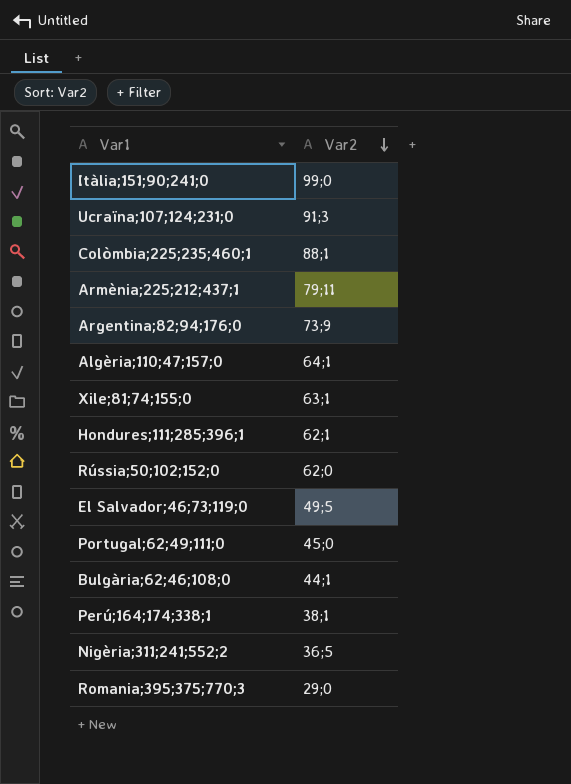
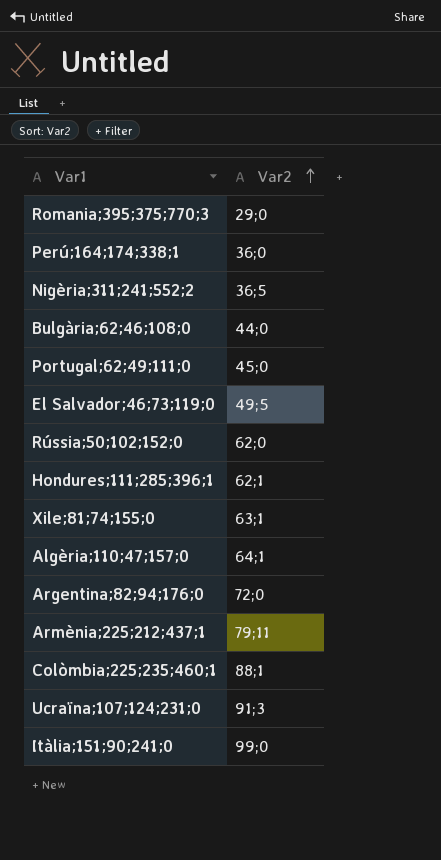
row order: Var2 descending -> Var2 ascending
Perú;164;174;338;1 | Var2: 38;1 -> 36;0
Bulgària;62;46;108;0 | Var2: 44;1 -> 44;0
Argentina;82;94;176;0 | Var2: 73;9 -> 72;0

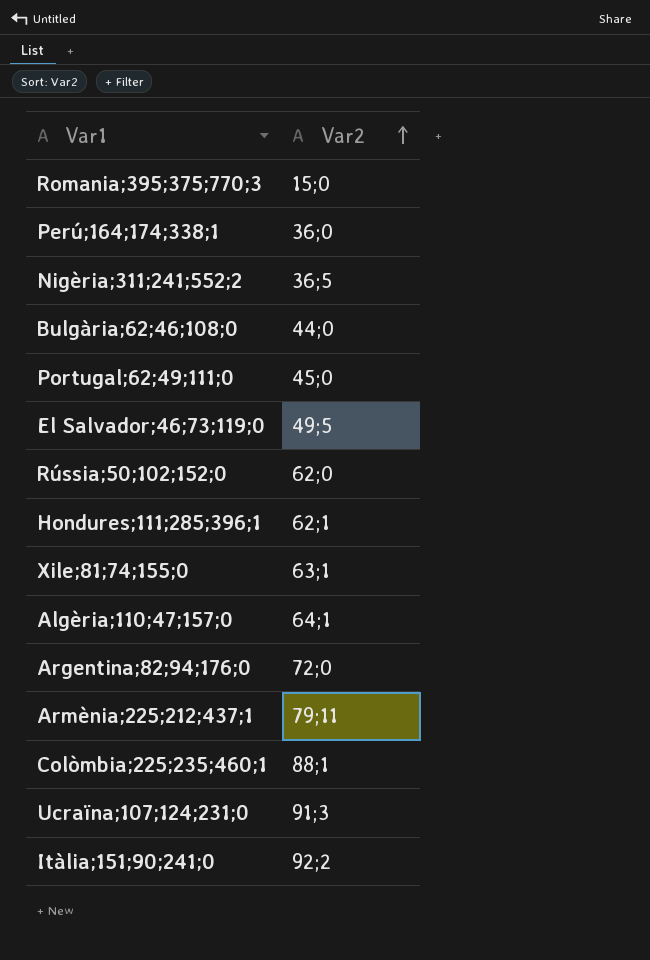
Romania;395;375;770;3 | Var2: 29;0 -> 15;0
Itàlia;151;90;241;0 | Var2: 99;0 -> 92;2

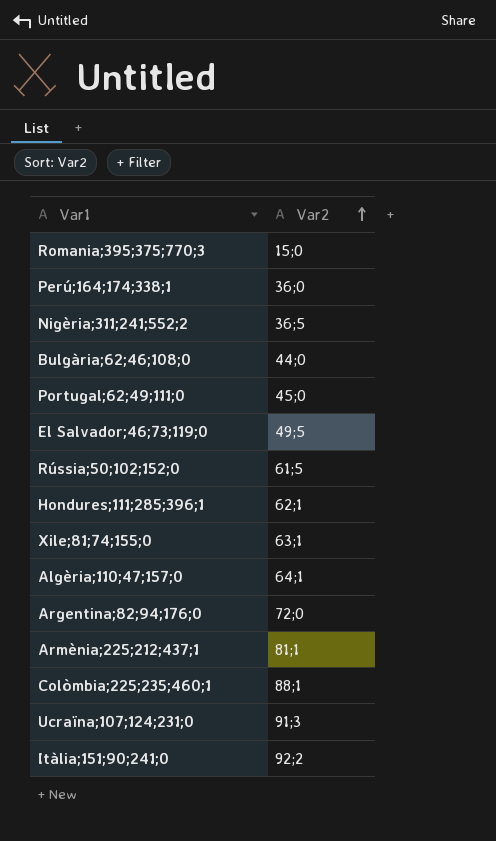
Rússia;50;102;152;0 | Var2: 62;0 -> 61;5
Armènia;225;212;437;1 | Var2: 79;11 -> 81;1

